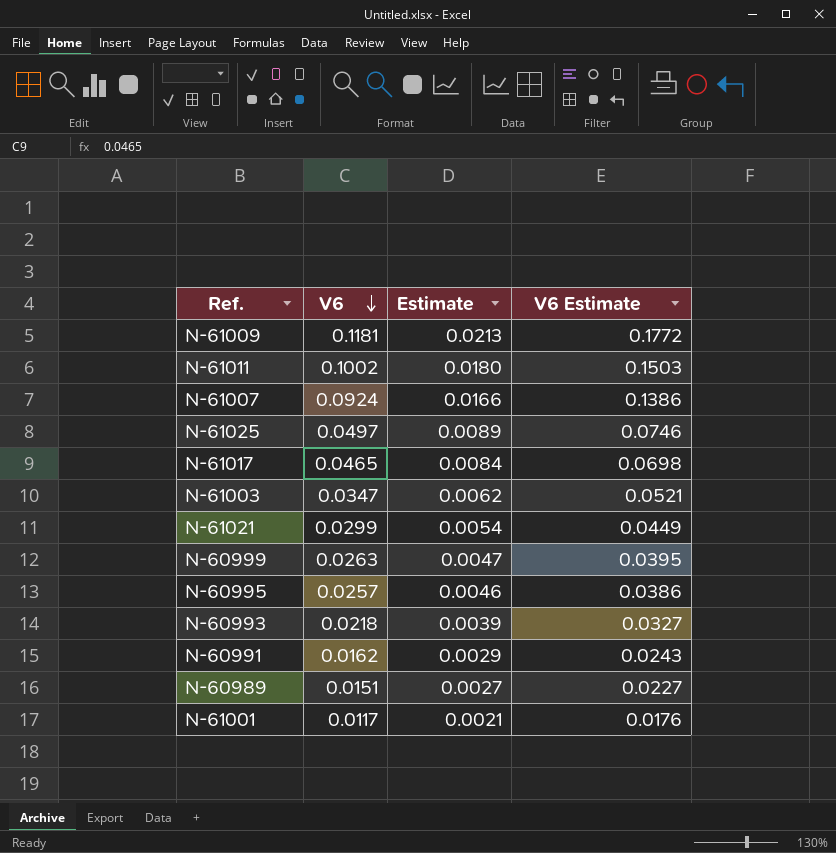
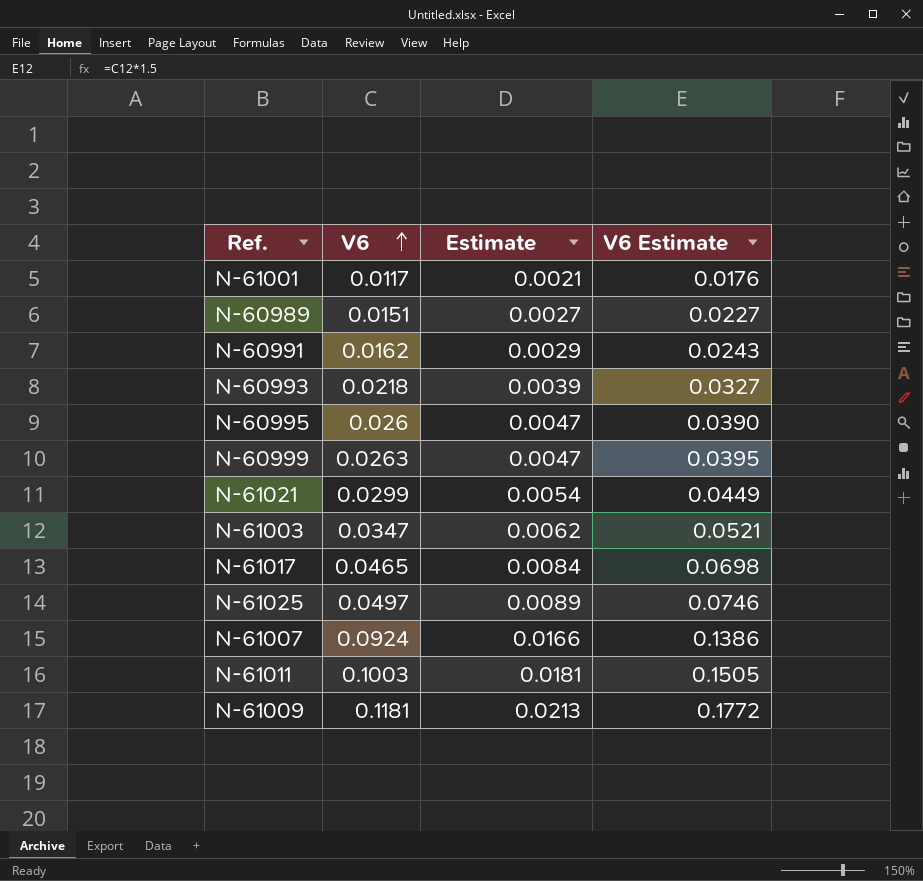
row order: V6 descending -> V6 ascending
N-60995 | V6: 0.0257 -> 0.026
N-60995 | Estimate: 0.0046 -> 0.0047
N-60995 | V6 Estimate: 0.0386 -> 0.0390
N-61011 | V6: 0.1002 -> 0.1003
N-61011 | Estimate: 0.0180 -> 0.0181
N-61011 | V6 Estimate: 0.1503 -> 0.1505

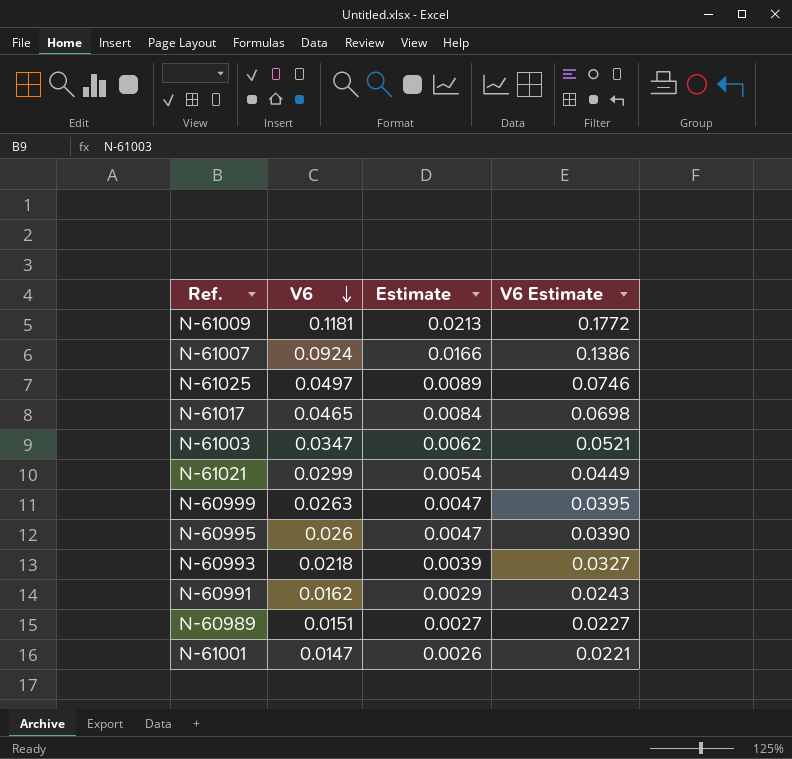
row order: V6 ascending -> V6 descending
row N-61011: 0.1003 | 0.0181 | 0.1505 -> none
N-61001 | V6: 0.0117 -> 0.0147
N-61001 | Estimate: 0.0021 -> 0.0026
N-61001 | V6 Estimate: 0.0176 -> 0.0221

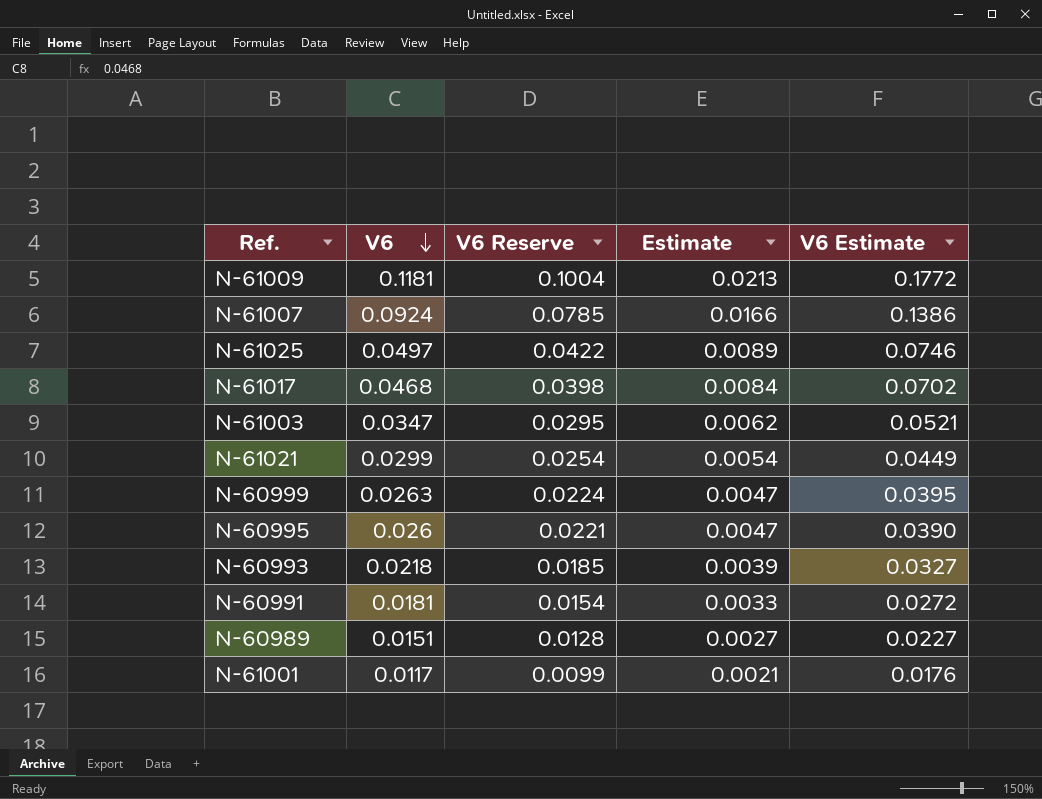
column V6 Reserve | formula: none -> [V6] * 0.85
N-61017 | V6: 0.0465 -> 0.0468
N-61017 | V6 Estimate: 0.0698 -> 0.0702
N-60991 | V6: 0.0162 -> 0.0181
N-60991 | Estimate: 0.0029 -> 0.0033
N-60991 | V6 Estimate: 0.0243 -> 0.0272
N-61001 | V6: 0.0147 -> 0.0117
N-61001 | Estimate: 0.0026 -> 0.0021
N-61001 | V6 Estimate: 0.0221 -> 0.0176

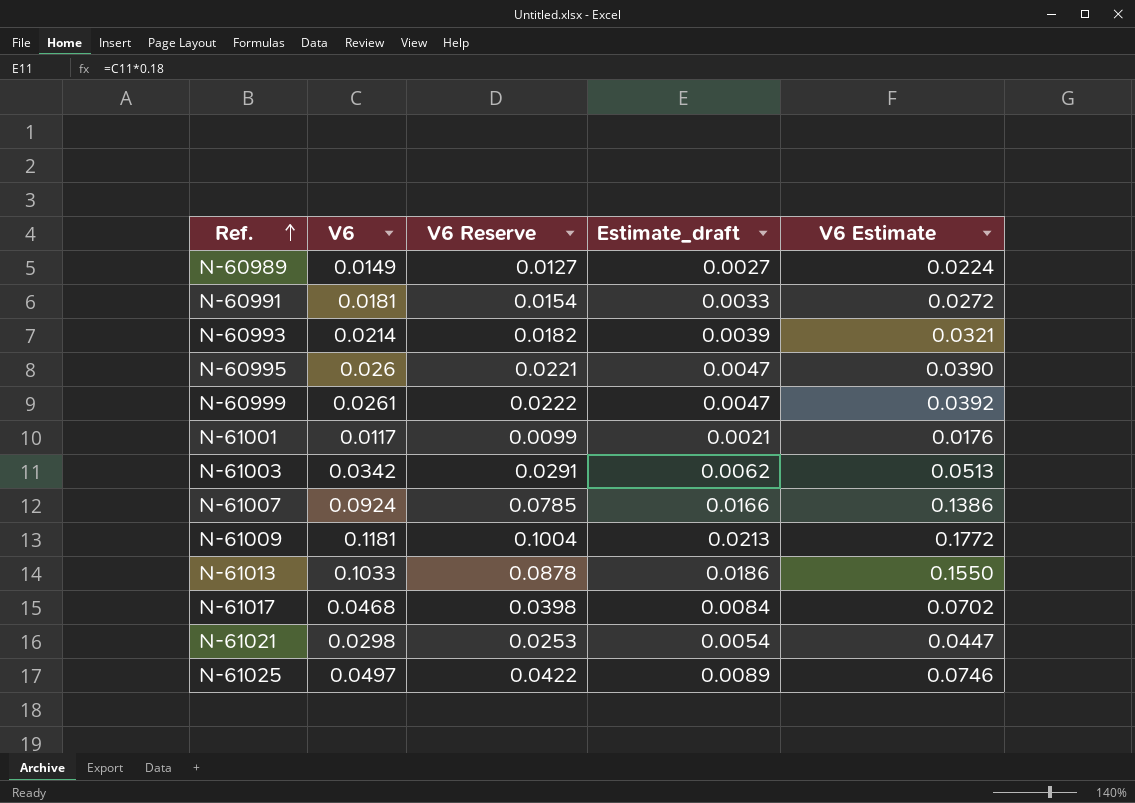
row order: V6 descending -> Ref. ascending
column name: Estimate -> Estimate_draft
N-60989 | V6: 0.0151 -> 0.0149
N-60989 | V6 Reserve: 0.0128 -> 0.0127
N-60989 | V6 Estimate: 0.0227 -> 0.0224
N-60993 | V6: 0.0218 -> 0.0214
N-60993 | V6 Reserve: 0.0185 -> 0.0182
N-60993 | V6 Estimate: 0.0327 -> 0.0321
N-60999 | V6: 0.0263 -> 0.0261
N-60999 | V6 Reserve: 0.0224 -> 0.0222
N-60999 | V6 Estimate: 0.0395 -> 0.0392
N-61003 | V6: 0.0347 -> 0.0342
N-61003 | V6 Reserve: 0.0295 -> 0.0291
N-61003 | V6 Estimate: 0.0521 -> 0.0513
row N-61013: none -> 0.1033 | 0.0878 | 0.0186 | 0.1550
N-61021 | V6: 0.0299 -> 0.0298
N-61021 | V6 Reserve: 0.0254 -> 0.0253
N-61021 | V6 Estimate: 0.0449 -> 0.0447

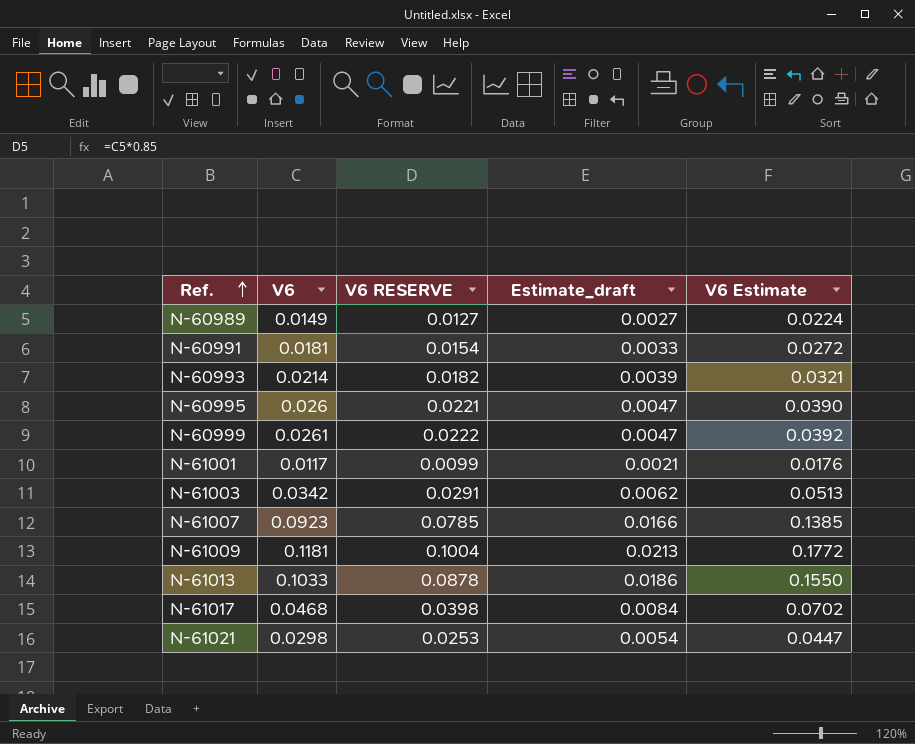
column name: V6 Reserve -> V6 RESERVE
row N-61025: 0.0497 | 0.0422 | 0.0089 | 0.0746 -> none
N-61007 | V6: 0.0924 -> 0.0923
N-61007 | V6 Estimate: 0.1386 -> 0.1385

